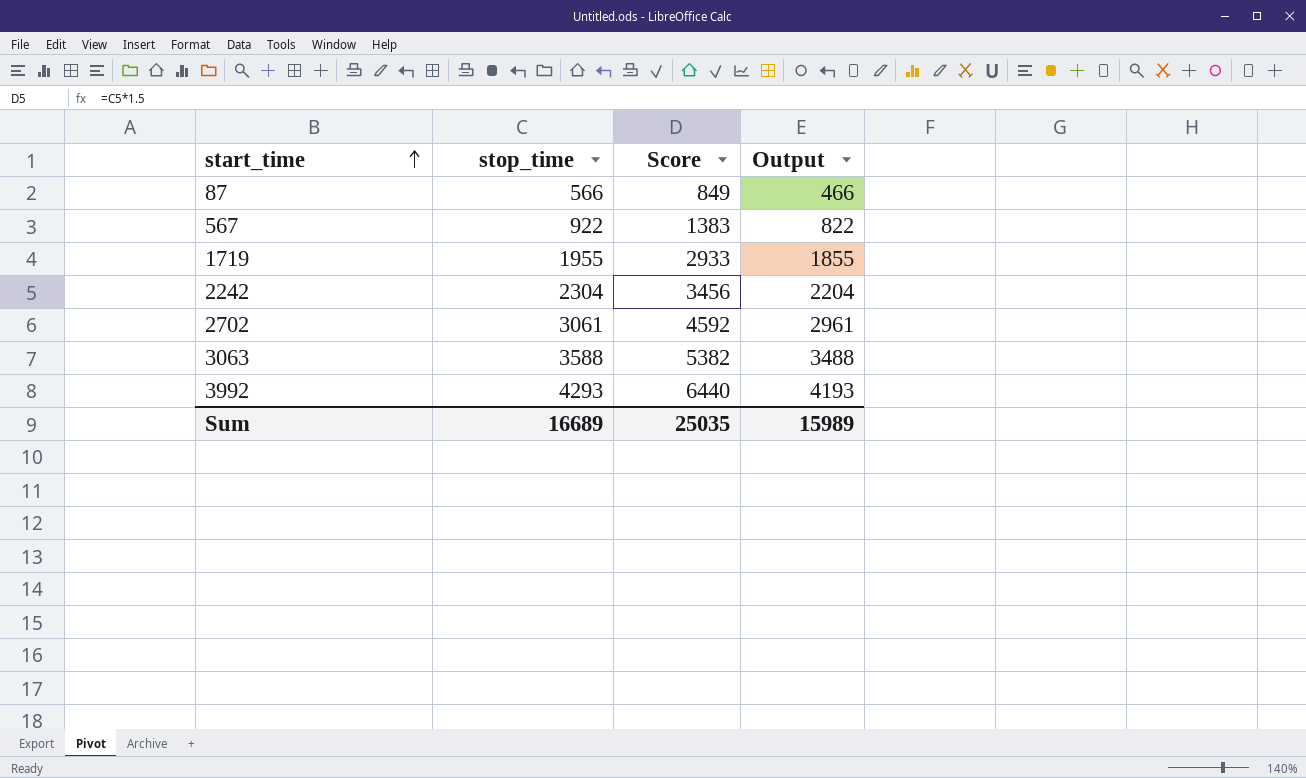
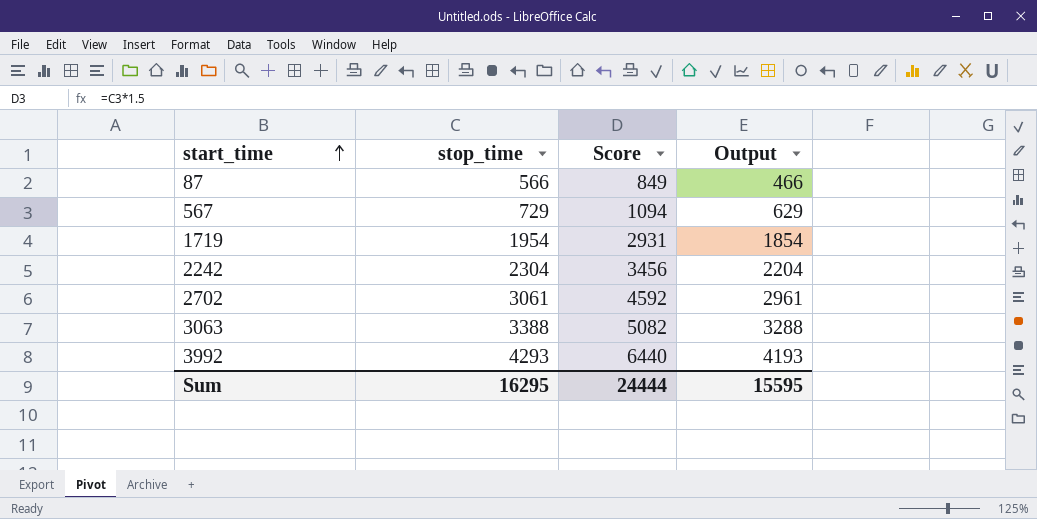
567 | stop_time: 922 -> 729
567 | Score: 1383 -> 1094
567 | Output: 822 -> 629
1719 | stop_time: 1955 -> 1954
1719 | Score: 2933 -> 2931
1719 | Output: 1855 -> 1854
3063 | stop_time: 3588 -> 3388
3063 | Score: 5382 -> 5082
3063 | Output: 3488 -> 3288
Sum | stop_time: 16689 -> 16295
Sum | Score: 25035 -> 24444
Sum | Output: 15989 -> 15595

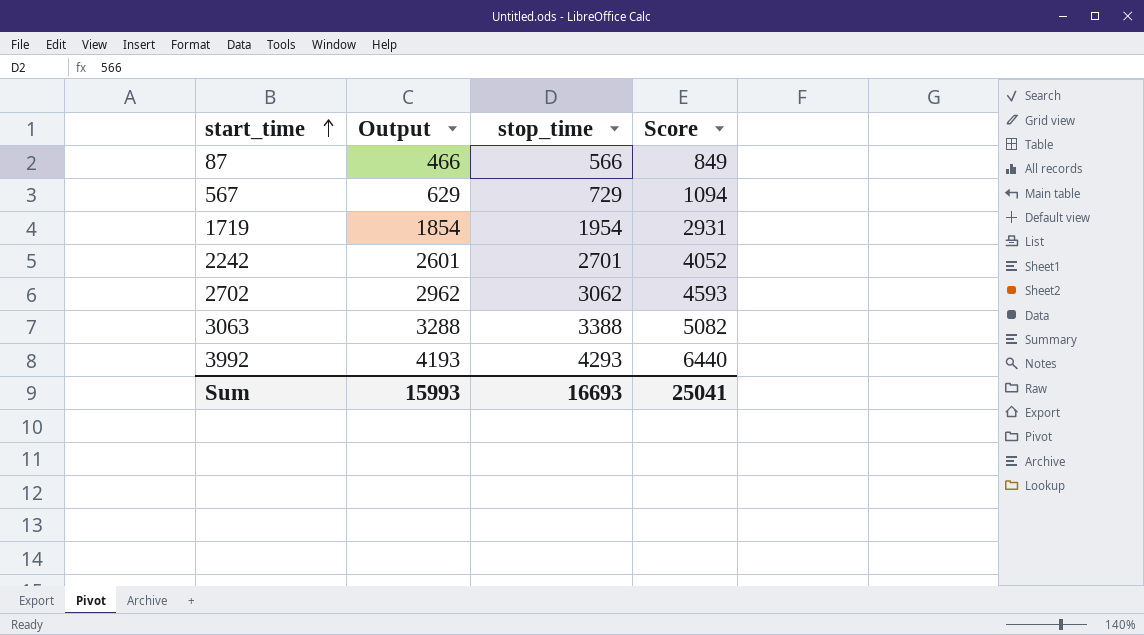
column Output | position: 4 -> 2
2242 | Output: 2204 -> 2601
2242 | stop_time: 2304 -> 2701
2242 | Score: 3456 -> 4052
2702 | Output: 2961 -> 2962
2702 | stop_time: 3061 -> 3062
2702 | Score: 4592 -> 4593
Sum | Output: 15595 -> 15993
Sum | stop_time: 16295 -> 16693
Sum | Score: 24444 -> 25041

